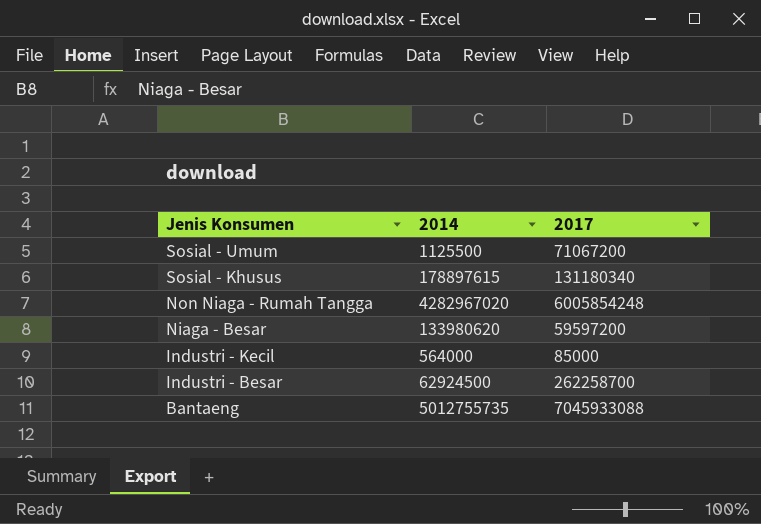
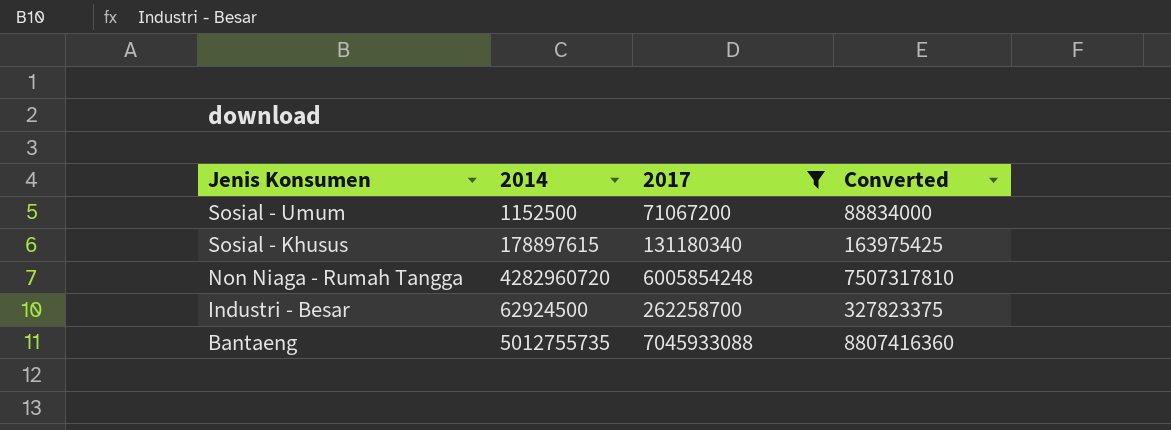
filter: none -> 2017 >= 71067200
column Converted | formula: none -> [2017] * 1.25
Sosial - Umum | 2014: 1125500 -> 1152500
Non Niaga - Rumah Tangga | 2014: 4282967020 -> 4282960720

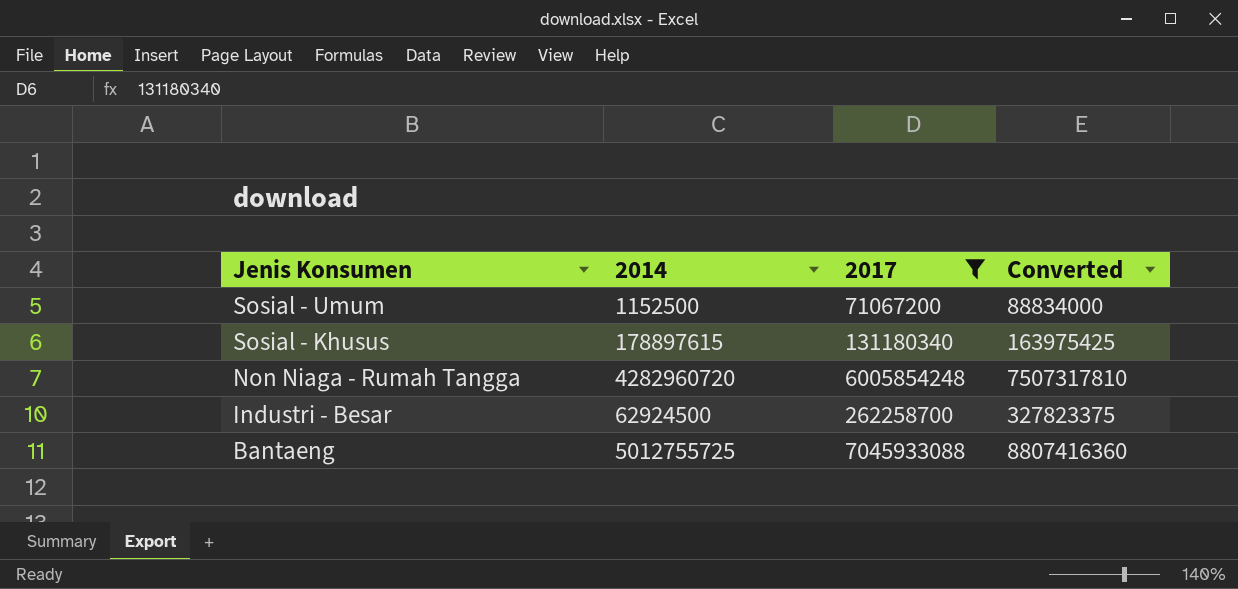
Bantaeng | 2014: 5012755735 -> 5012755725

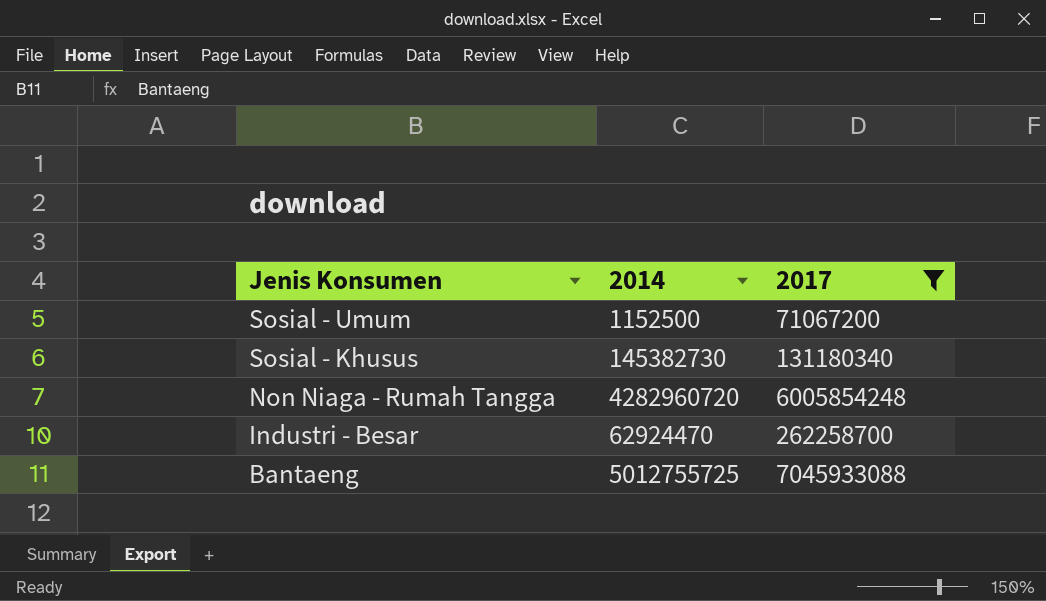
column Converted | formula: [2017] * 1.25 -> none
Sosial - Khusus | 2014: 178897615 -> 145382730
Industri - Besar | 2014: 62924500 -> 62924470

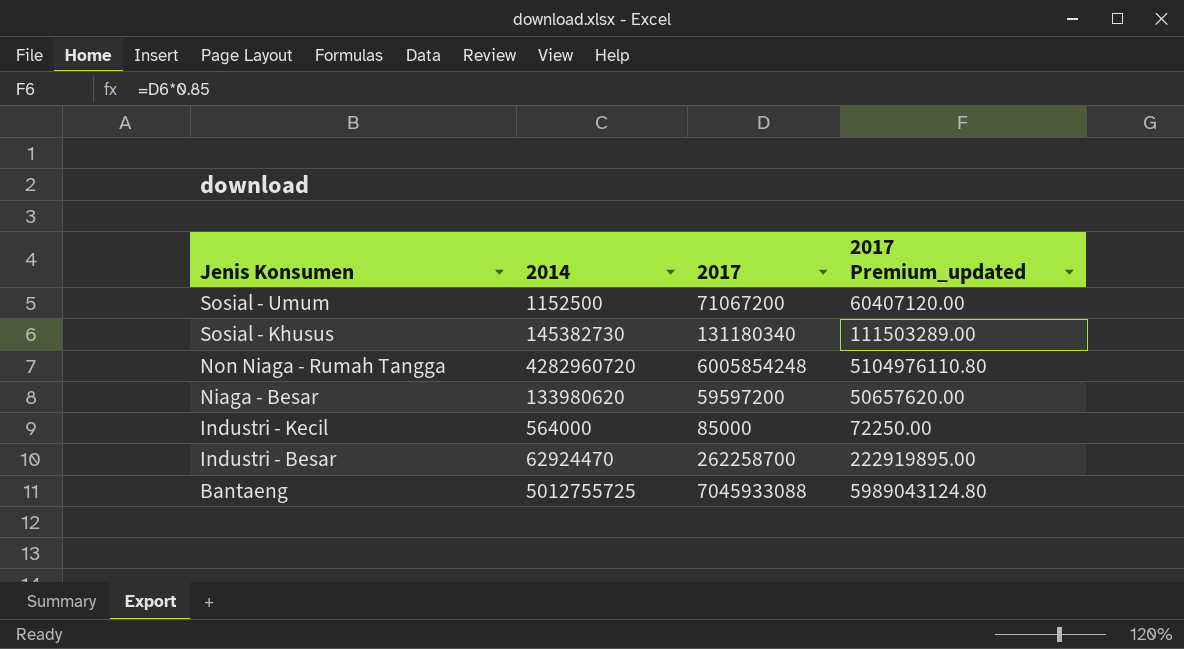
filter: 2017 >= 71067200 -> none
column 2017 Premium_updated | formula: none -> [2017] * 0.85

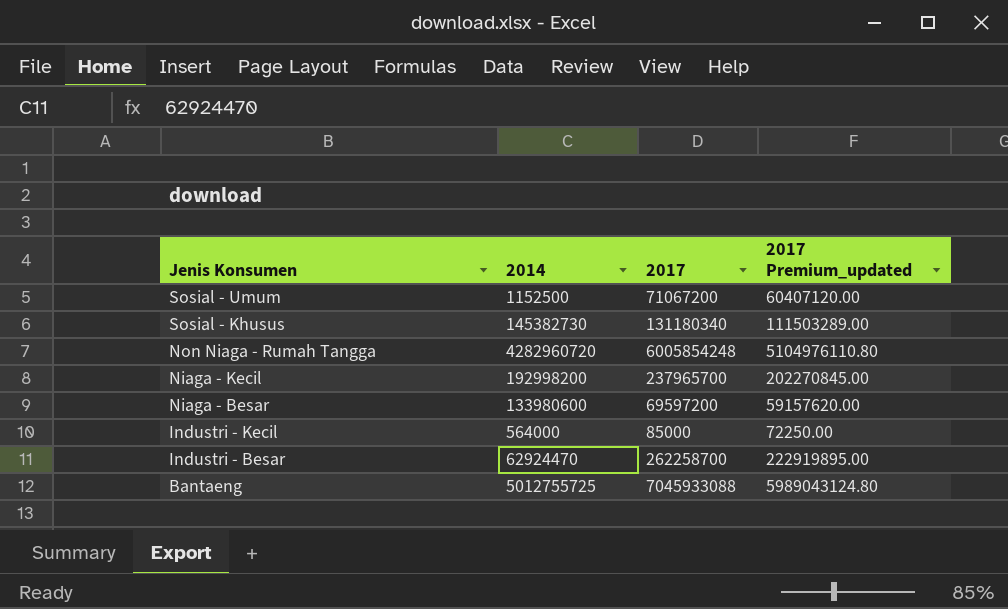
row Niaga - Kecil: none -> 192998200 | 237965700 | 202270845.00
Niaga - Besar | 2014: 133980620 -> 133980600
Niaga - Besar | 2017: 59597200 -> 69597200
Niaga - Besar | 2017 Premium_updated: 50657620.00 -> 59157620.00

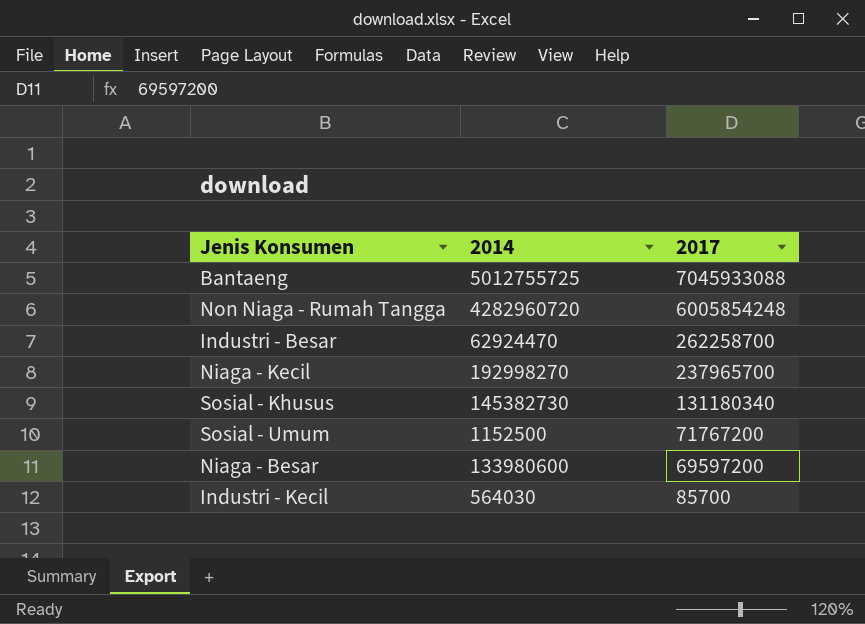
row order: Jenis Konsumen descending -> 2017 descending
column 2017 Premium_updated | formula: [2017] * 0.85 -> none
Niaga - Kecil | 2014: 192998200 -> 192998270
Sosial - Umum | 2017: 71067200 -> 71767200
Industri - Kecil | 2014: 564000 -> 564030
Industri - Kecil | 2017: 85000 -> 85700

